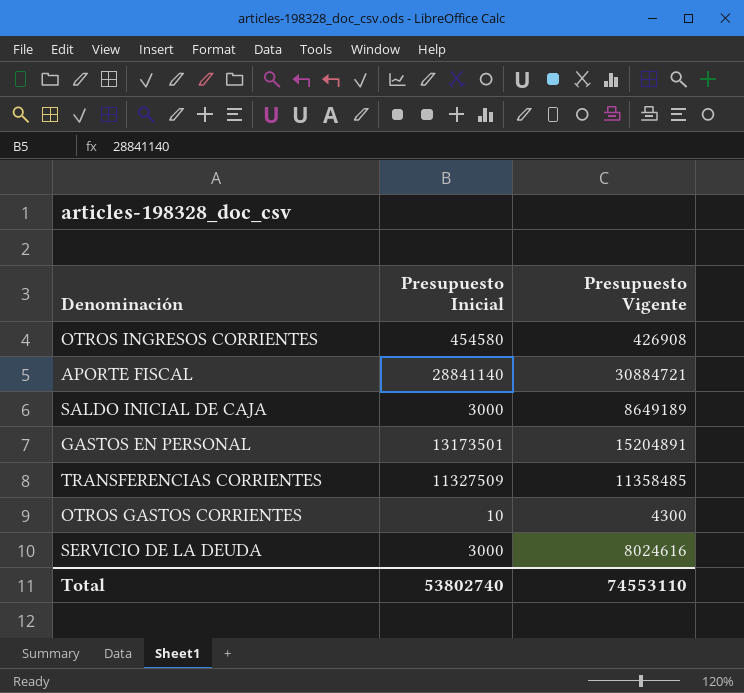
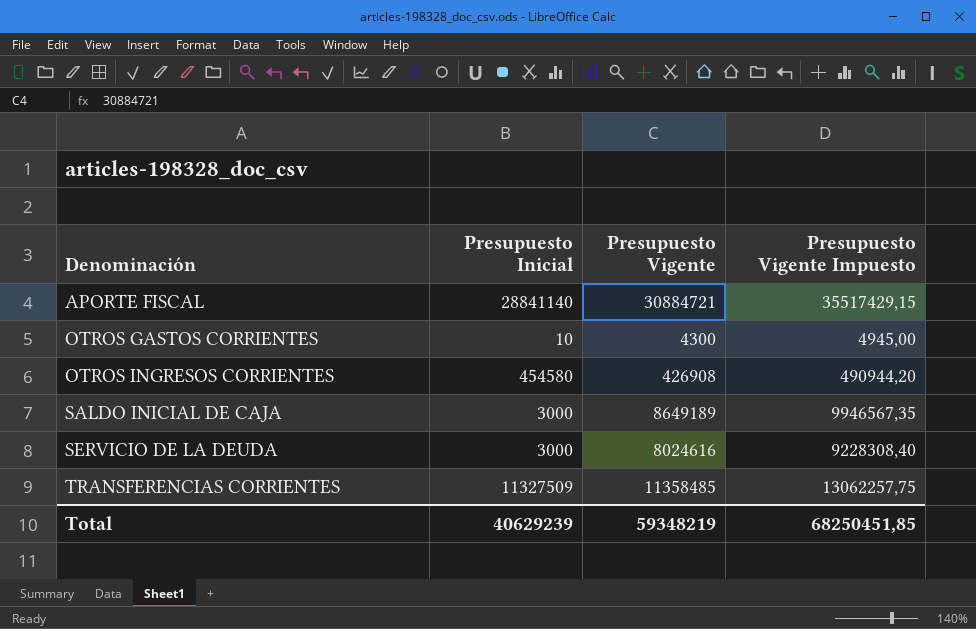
row order: none -> Denominación ascending
column Presupuesto Vigente Impuesto | formula: none -> [Presupuesto Vigente] * 1,15
row GASTOS EN PERSONAL: 13173501 | 15204891 -> none
Total | Presupuesto Inicial: 53802740 -> 40629239
Total | Presupuesto Vigente: 74553110 -> 59348219

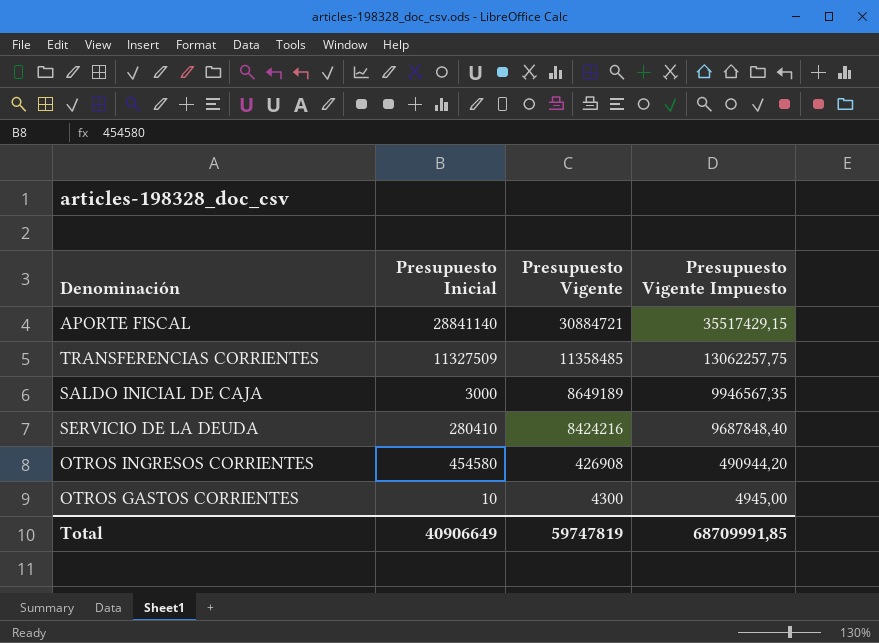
row order: Denominación ascending -> Presupuesto Vigente descending
SERVICIO DE LA DEUDA | Presupuesto Inicial: 3000 -> 280410
SERVICIO DE LA DEUDA | Presupuesto Vigente: 8024616 -> 8424216
SERVICIO DE LA DEUDA | Presupuesto Vigente Impuesto: 9228308,40 -> 9687848,40
Total | Presupuesto Inicial: 40629239 -> 40906649
Total | Presupuesto Vigente: 59348219 -> 59747819
Total | Presupuesto Vigente Impuesto: 68250451,85 -> 68709991,85

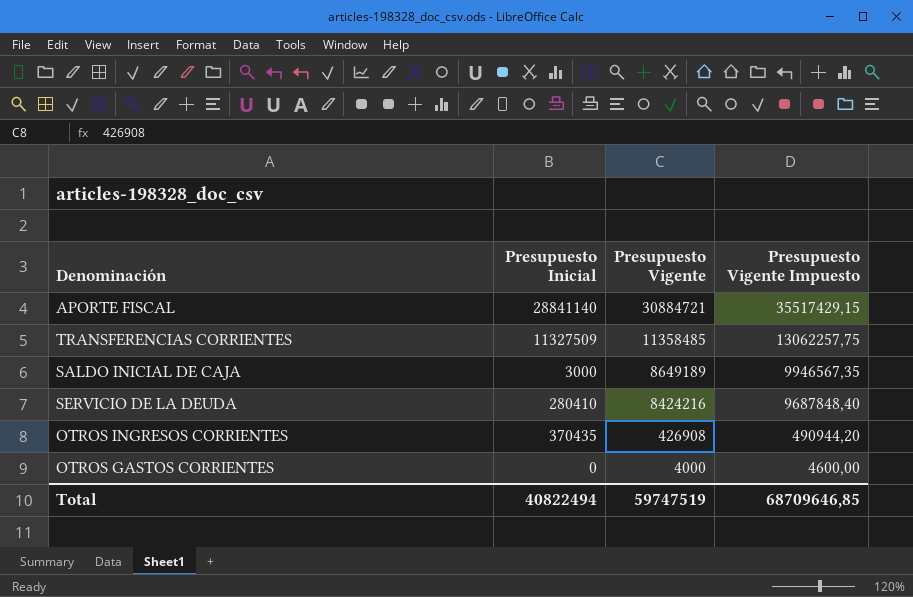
OTROS INGRESOS CORRIENTES | Presupuesto Inicial: 454580 -> 370435
OTROS GASTOS CORRIENTES | Presupuesto Inicial: 10 -> 0
OTROS GASTOS CORRIENTES | Presupuesto Vigente: 4300 -> 4000
OTROS GASTOS CORRIENTES | Presupuesto Vigente Impuesto: 4945,00 -> 4600,00
Total | Presupuesto Inicial: 40906649 -> 40822494
Total | Presupuesto Vigente: 59747819 -> 59747519
Total | Presupuesto Vigente Impuesto: 68709991,85 -> 68709646,85

